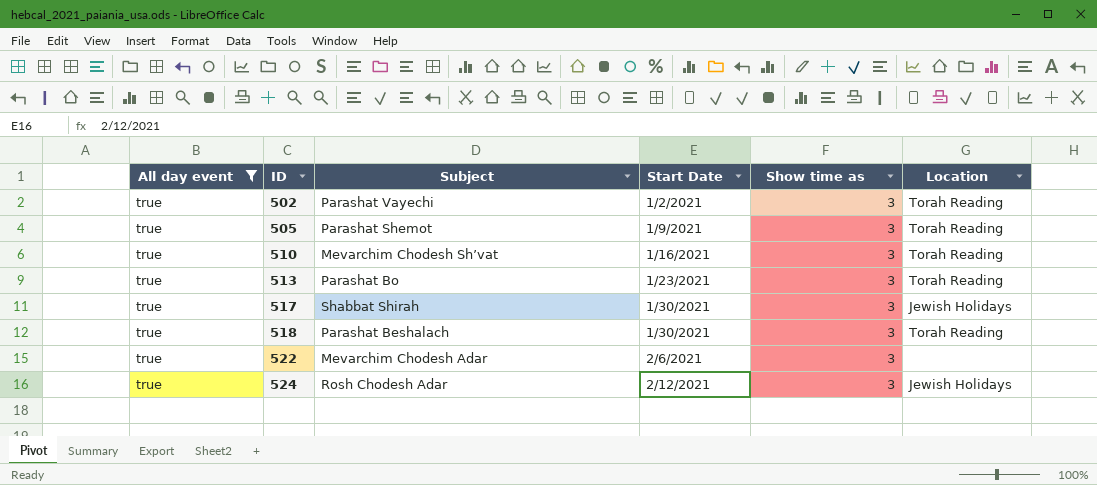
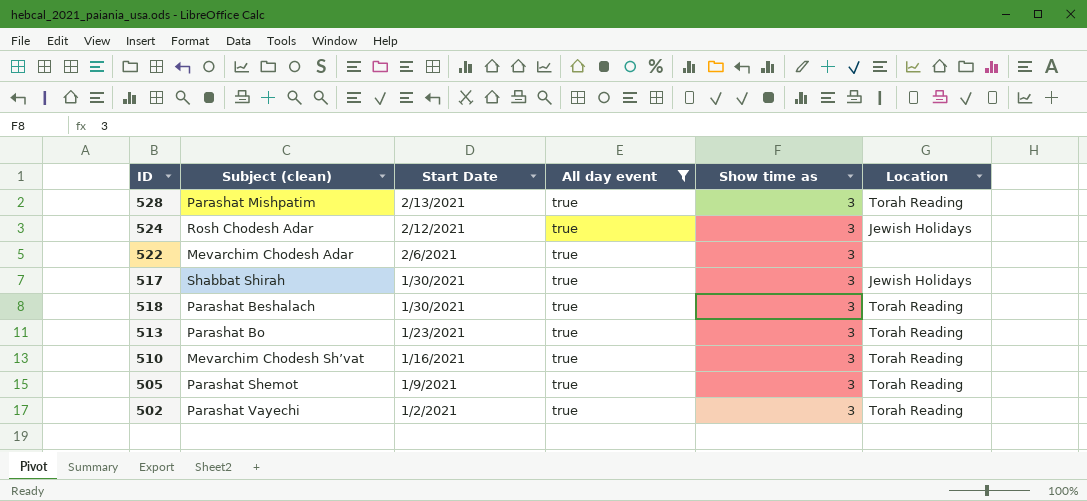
row order: ID ascending -> Start Date descending
column name: Subject -> Subject (clean)
column All day event | position: 1 -> 4
row 528: none -> Parashat Mishpatim | 2/13/2021 | true | 3 | Torah Reading

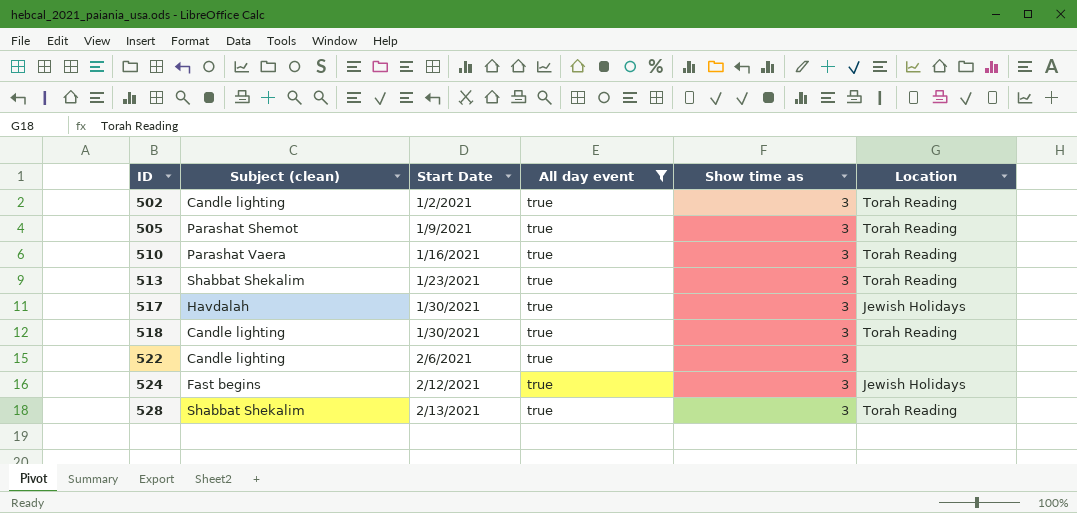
row order: Start Date descending -> ID ascending
502 | Subject (clean): Parashat Vayechi -> Candle lighting
510 | Subject (clean): Mevarchim Chodesh Sh’vat -> Parashat Vaera
513 | Subject (clean): Parashat Bo -> Shabbat Shekalim
517 | Subject (clean): Shabbat Shirah -> Havdalah
518 | Subject (clean): Parashat Beshalach -> Candle lighting
522 | Subject (clean): Mevarchim Chodesh Adar -> Candle lighting
524 | Subject (clean): Rosh Chodesh Adar -> Fast begins
528 | Subject (clean): Parashat Mishpatim -> Shabbat Shekalim

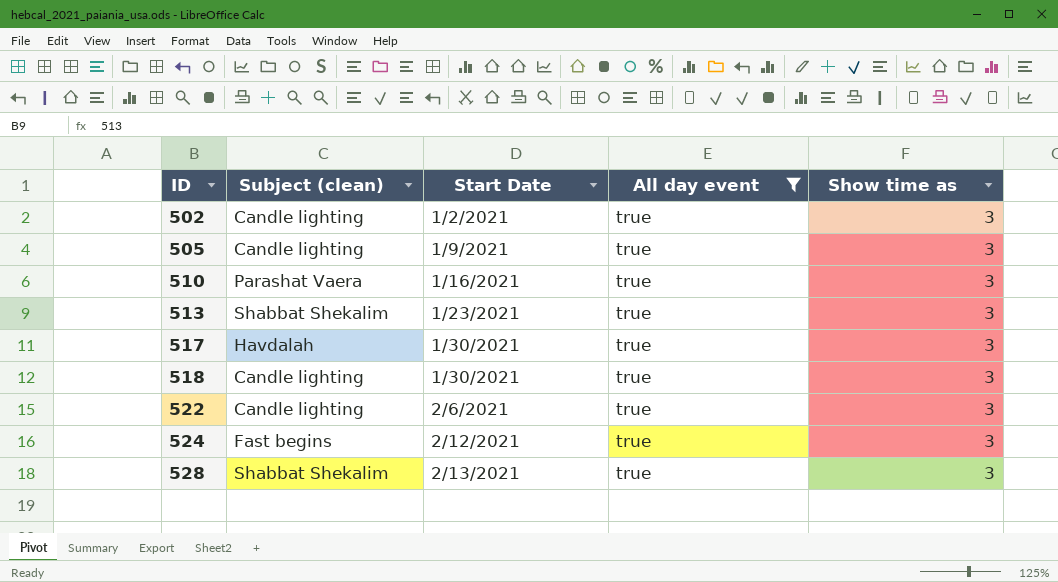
column Location | position: 6 -> none
505 | Subject (clean): Parashat Shemot -> Candle lighting

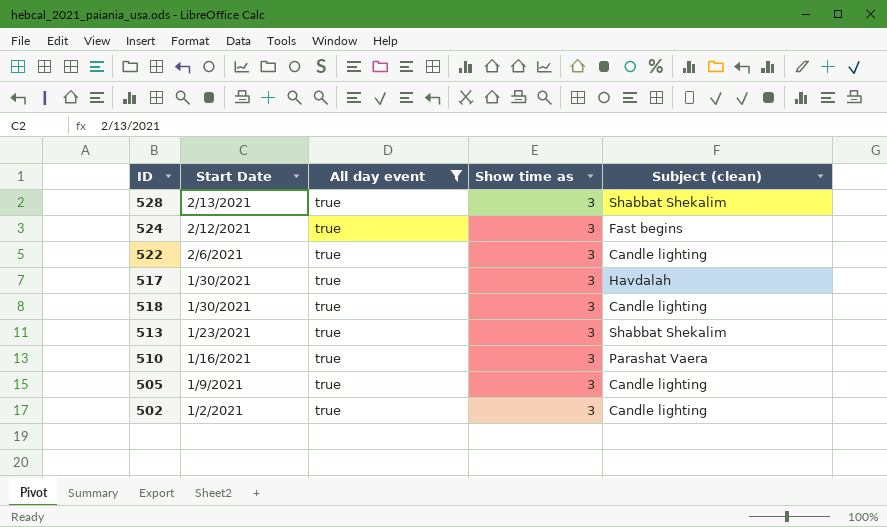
row order: ID ascending -> Start Date descending
column Subject (clean) | position: 2 -> 5

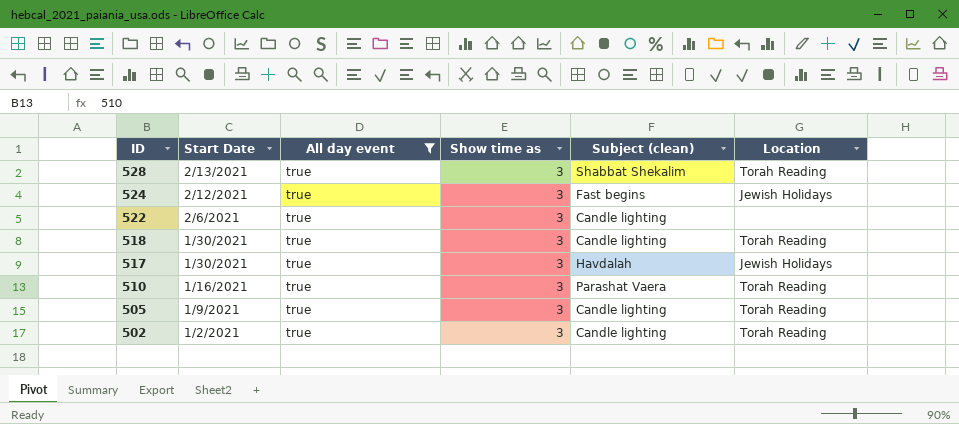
row order: Start Date descending -> ID descending
column Location | position: none -> 6
row 513: 1/23/2021 | true | 3 | Shabbat Shekalim -> none

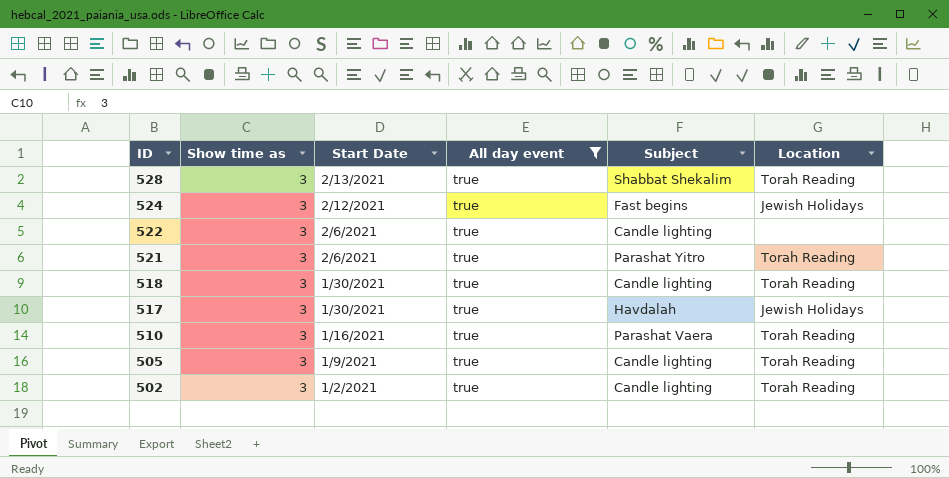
column Show time as | position: 4 -> 2
column name: Subject (clean) -> Subject
row 521: none -> 3 | 2/6/2021 | true | Parashat Yitro | Torah Reading

